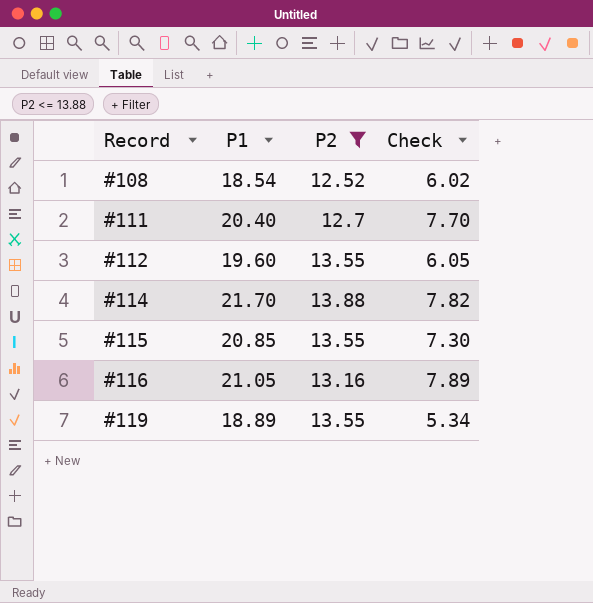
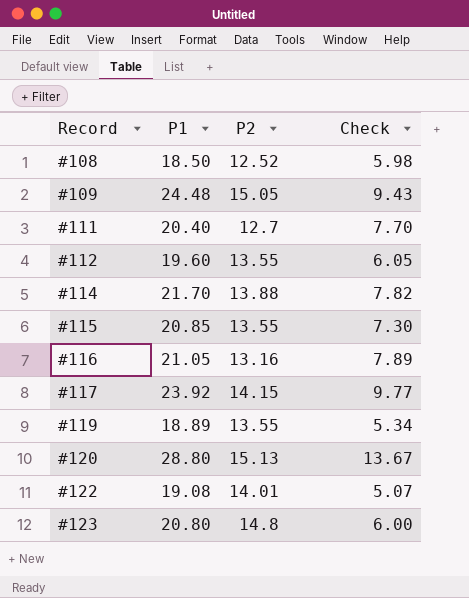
filter: P2 <= 13.88 -> none
#108 | P1: 18.54 -> 18.50
#108 | Check: 6.02 -> 5.98

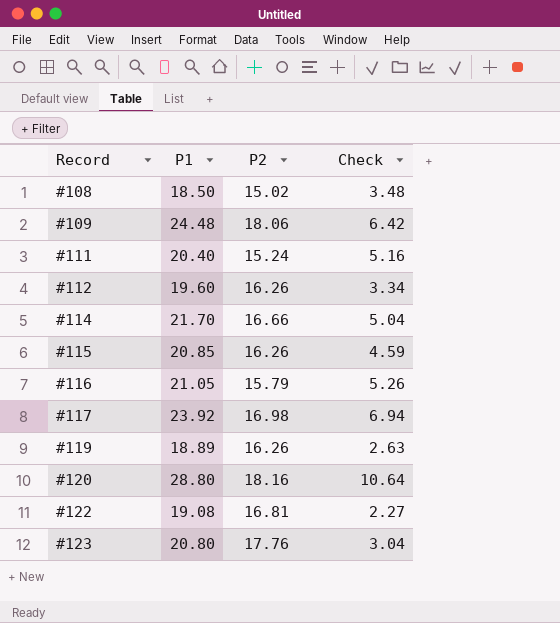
#108 | P2: 12.52 -> 15.02
#108 | Check: 5.98 -> 3.48
#109 | P2: 15.05 -> 18.06
#109 | Check: 9.43 -> 6.42
#111 | P2: 12.7 -> 15.24
#111 | Check: 7.70 -> 5.16
#112 | P2: 13.55 -> 16.26
#112 | Check: 6.05 -> 3.34
#114 | P2: 13.88 -> 16.66
#114 | Check: 7.82 -> 5.04
#115 | P2: 13.55 -> 16.26
#115 | Check: 7.30 -> 4.59
#116 | P2: 13.16 -> 15.79
#116 | Check: 7.89 -> 5.26
#117 | P2: 14.15 -> 16.98
#117 | Check: 9.77 -> 6.94
#119 | P2: 13.55 -> 16.26
#119 | Check: 5.34 -> 2.63
#120 | P2: 15.13 -> 18.16
#120 | Check: 13.67 -> 10.64
#122 | P2: 14.01 -> 16.81
#122 | Check: 5.07 -> 2.27
#123 | P2: 14.8 -> 17.76
#123 | Check: 6.00 -> 3.04

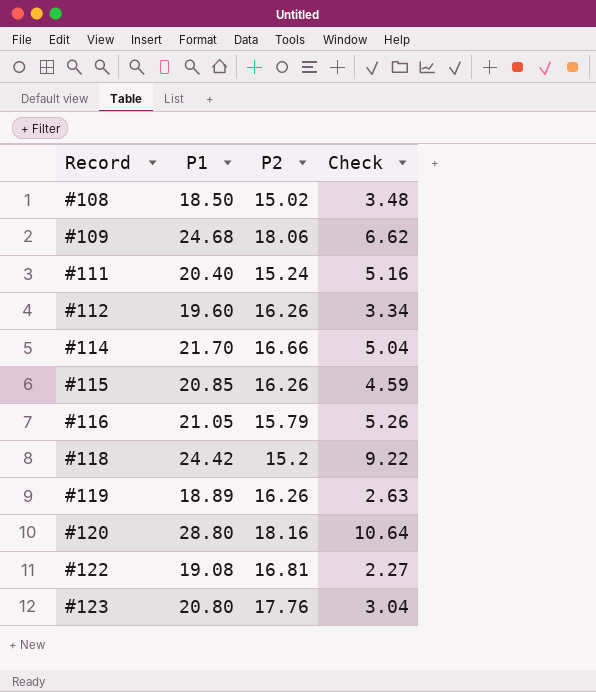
row #117: 23.92 | 16.98 | 6.94 -> none
#109 | P1: 24.48 -> 24.68
#109 | Check: 6.42 -> 6.62
row #118: none -> 24.42 | 15.2 | 9.22

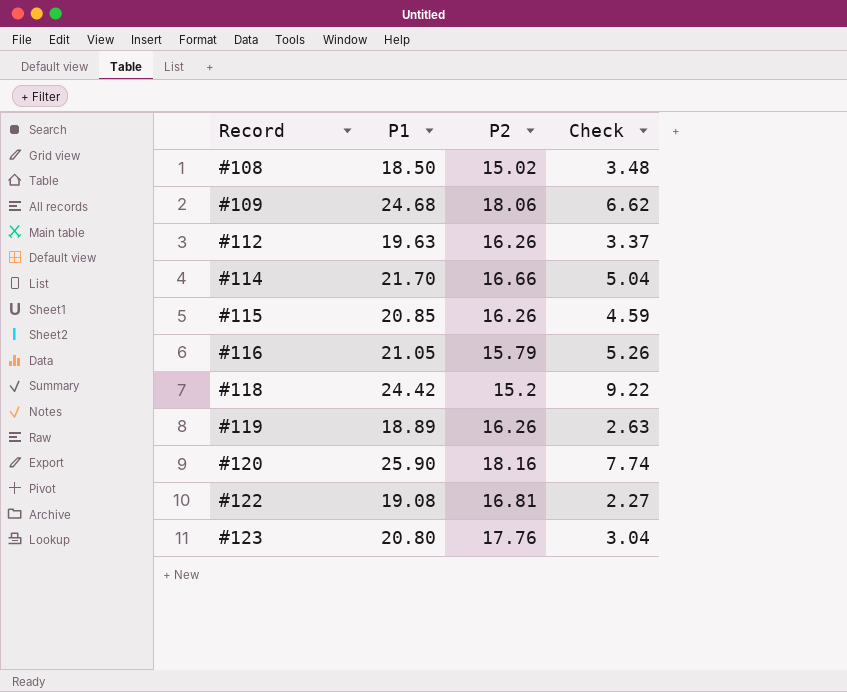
row #111: 20.40 | 15.24 | 5.16 -> none
#112 | P1: 19.60 -> 19.63
#112 | Check: 3.34 -> 3.37
#120 | P1: 28.80 -> 25.90
#120 | Check: 10.64 -> 7.74

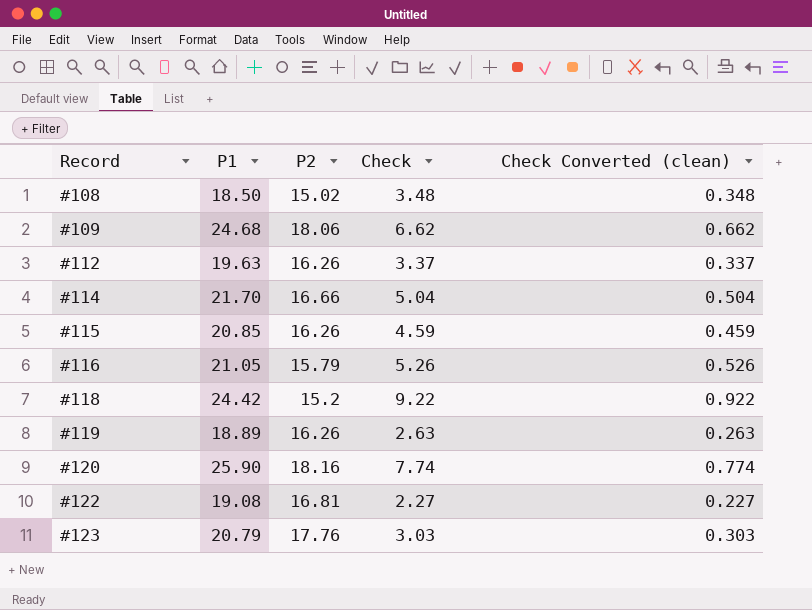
column Check Converted (clean) | formula: none -> [Check] * 0.1
#123 | P1: 20.80 -> 20.79
#123 | Check: 3.04 -> 3.03

